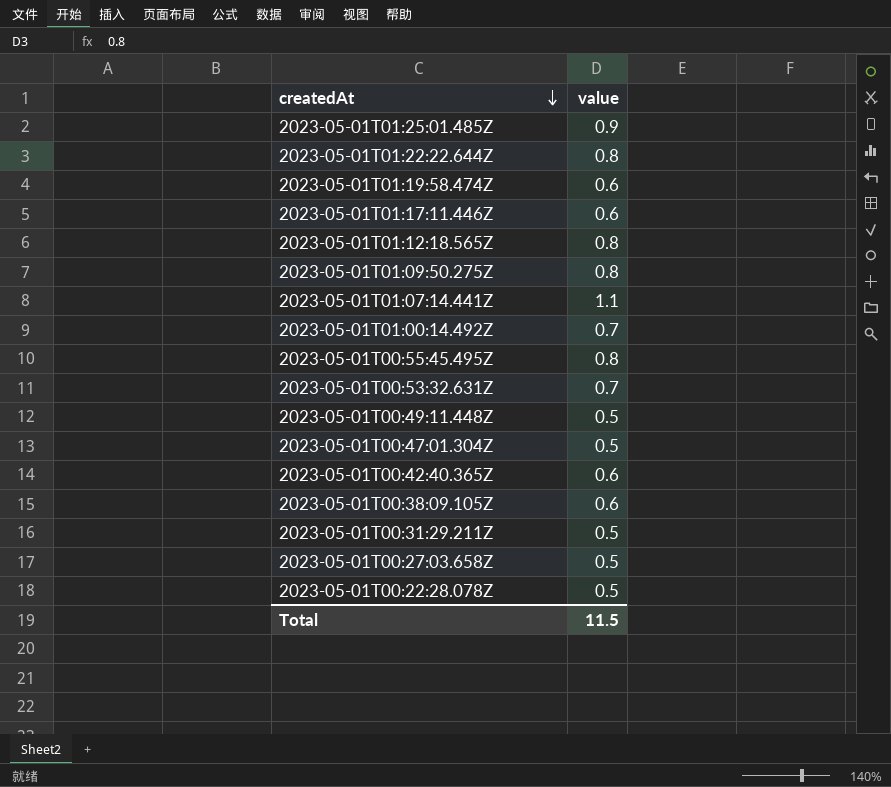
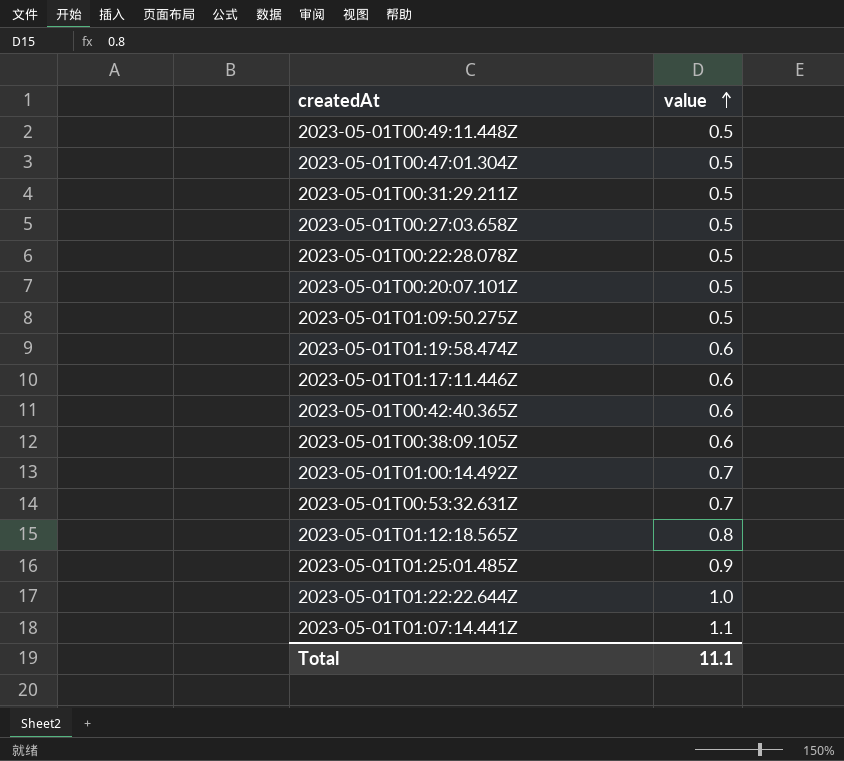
row order: createdAt descending -> value ascending
row 2023-05-01T00:55:45.495Z: 0.8 -> none
row 2023-05-01T00:20:07.101Z: none -> 0.5
2023-05-01T01:09:50.275Z | value: 0.8 -> 0.5
2023-05-01T01:22:22.644Z | value: 0.8 -> 1.0
Total | value: 11.5 -> 11.1

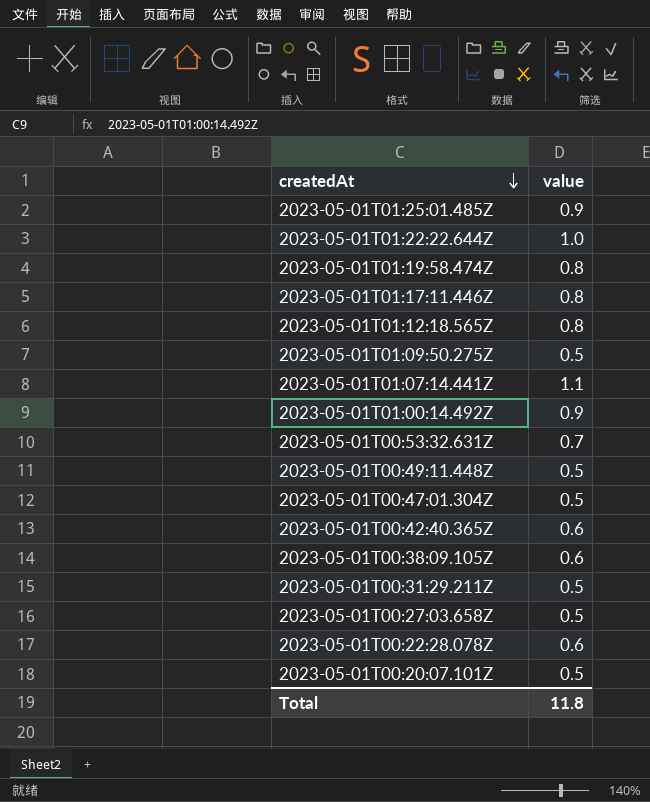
row order: value ascending -> createdAt descending
2023-05-01T01:19:58.474Z | value: 0.6 -> 0.8
2023-05-01T01:17:11.446Z | value: 0.6 -> 0.8
2023-05-01T01:00:14.492Z | value: 0.7 -> 0.9
2023-05-01T00:22:28.078Z | value: 0.5 -> 0.6
Total | value: 11.1 -> 11.8

